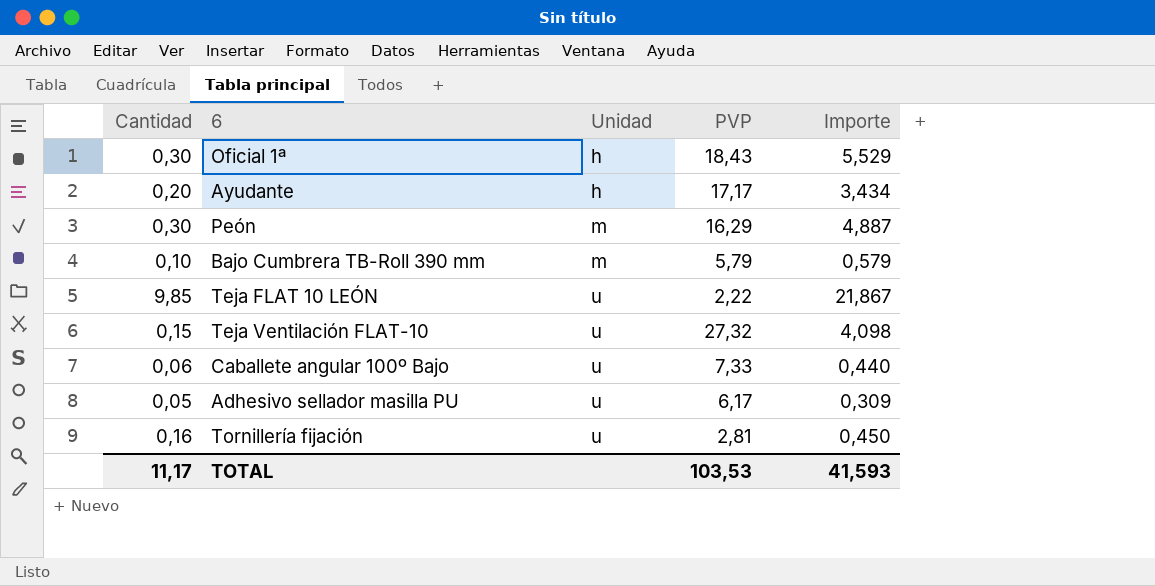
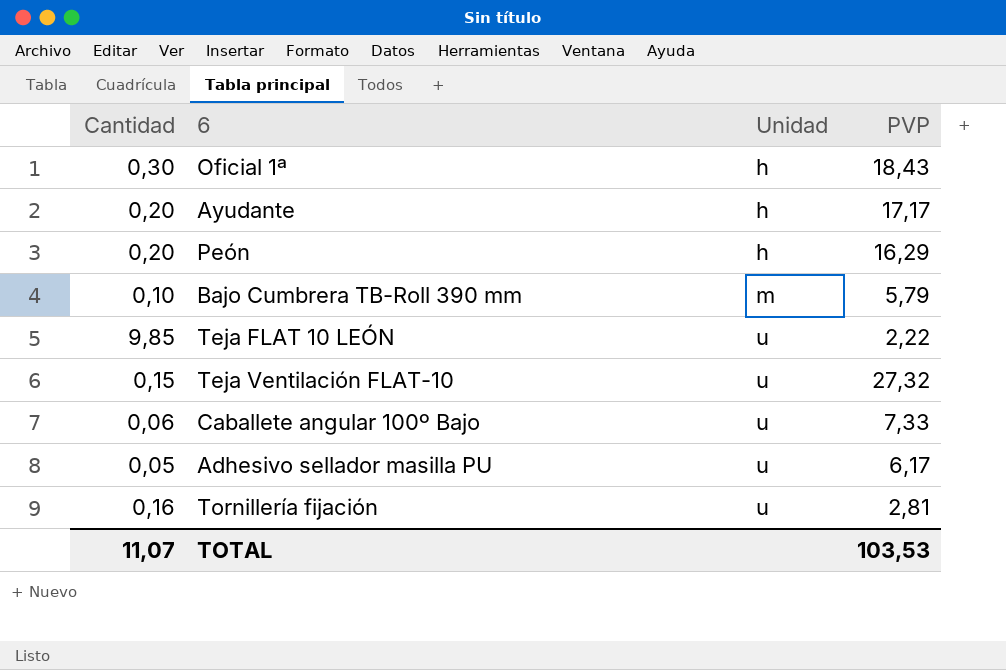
column Importe | formula: [Cantidad] * [PVP] -> none
Peón | Cantidad: 0,30 -> 0,20
Peón | Unidad: m -> h
TOTAL | Cantidad: 11,17 -> 11,07

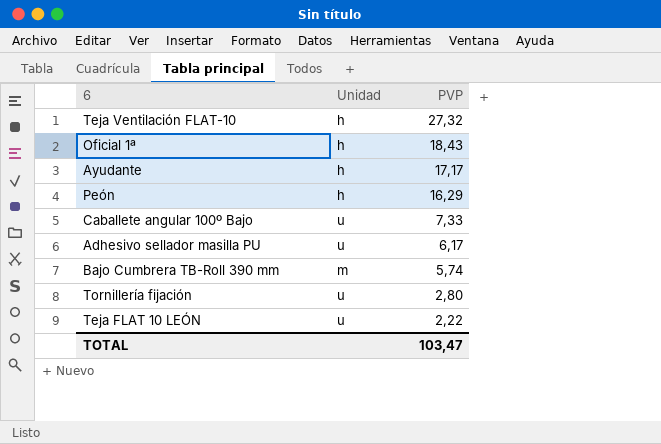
row order: Unidad ascending -> PVP descending
column Cantidad | position: 1 -> none
Teja Ventilación FLAT-10 | Unidad: u -> h
Bajo Cumbrera TB-Roll 390 mm | PVP: 5,79 -> 5,74
Tornillería fijación | PVP: 2,81 -> 2,80
TOTAL | PVP: 103,53 -> 103,47

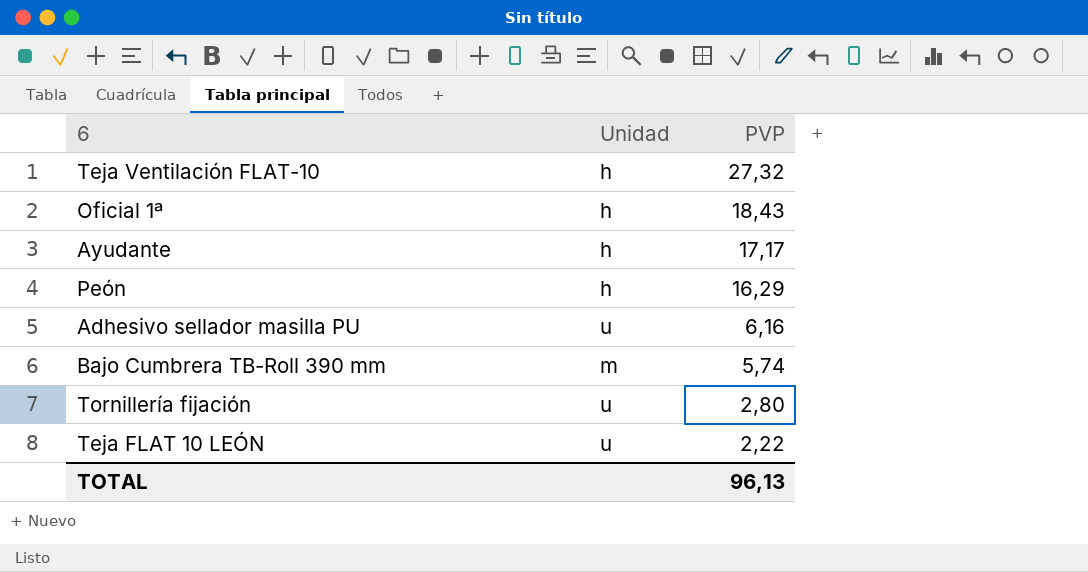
row Caballete angular 100º Bajo: u | 7,33 -> none
Adhesivo sellador masilla PU | PVP: 6,17 -> 6,16
TOTAL | PVP: 103,47 -> 96,13

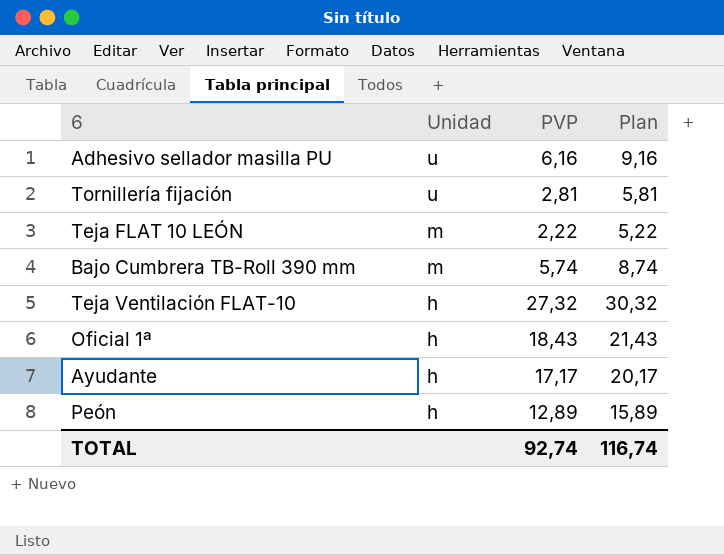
row order: PVP descending -> Unidad descending
column Plan | formula: none -> [PVP] + 3
Tornillería fijación | PVP: 2,80 -> 2,81
Teja FLAT 10 LEÓN | Unidad: u -> m
Peón | PVP: 16,29 -> 12,89
TOTAL | PVP: 96,13 -> 92,74

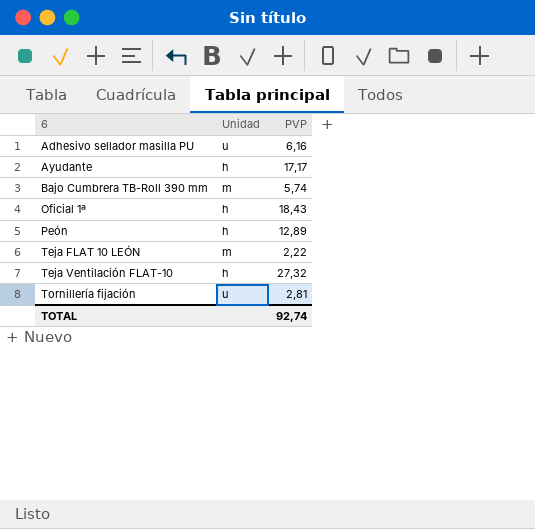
row order: Unidad descending -> 6 ascending
column Plan | formula: [PVP] + 3 -> none

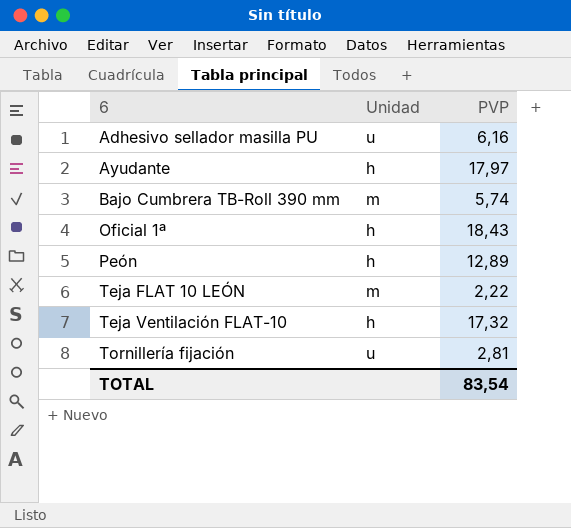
Ayudante | PVP: 17,17 -> 17,97
Teja Ventilación FLAT-10 | PVP: 27,32 -> 17,32
TOTAL | PVP: 92,74 -> 83,54

